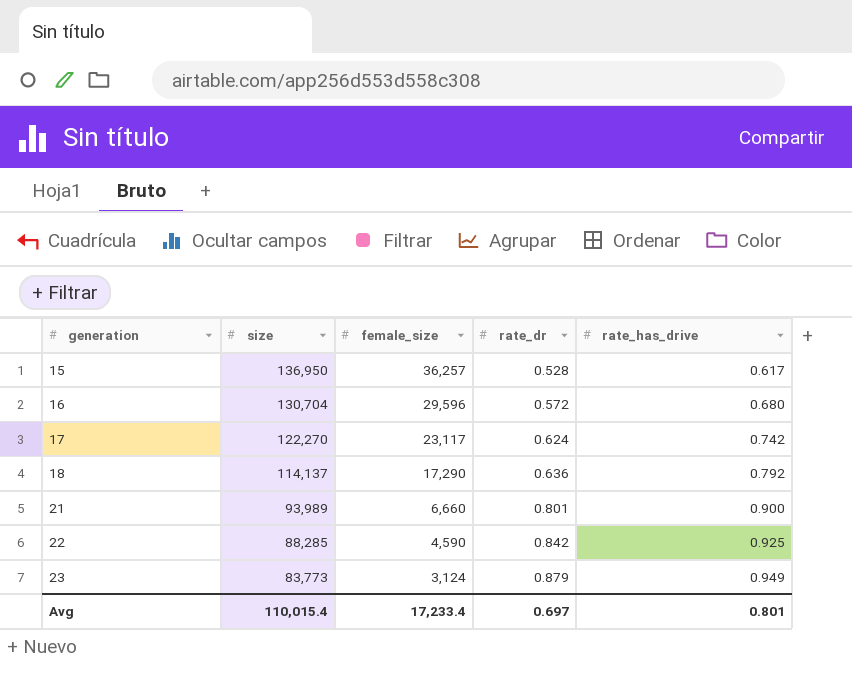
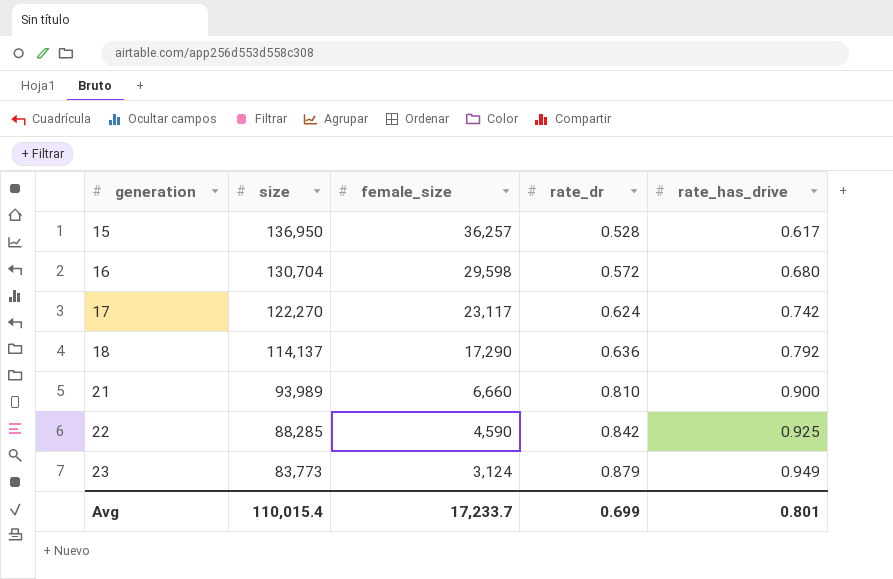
16 | female_size: 29,596 -> 29,598
21 | rate_dr: 0.801 -> 0.810
Avg | female_size: 17,233.4 -> 17,233.7
Avg | rate_dr: 0.697 -> 0.699

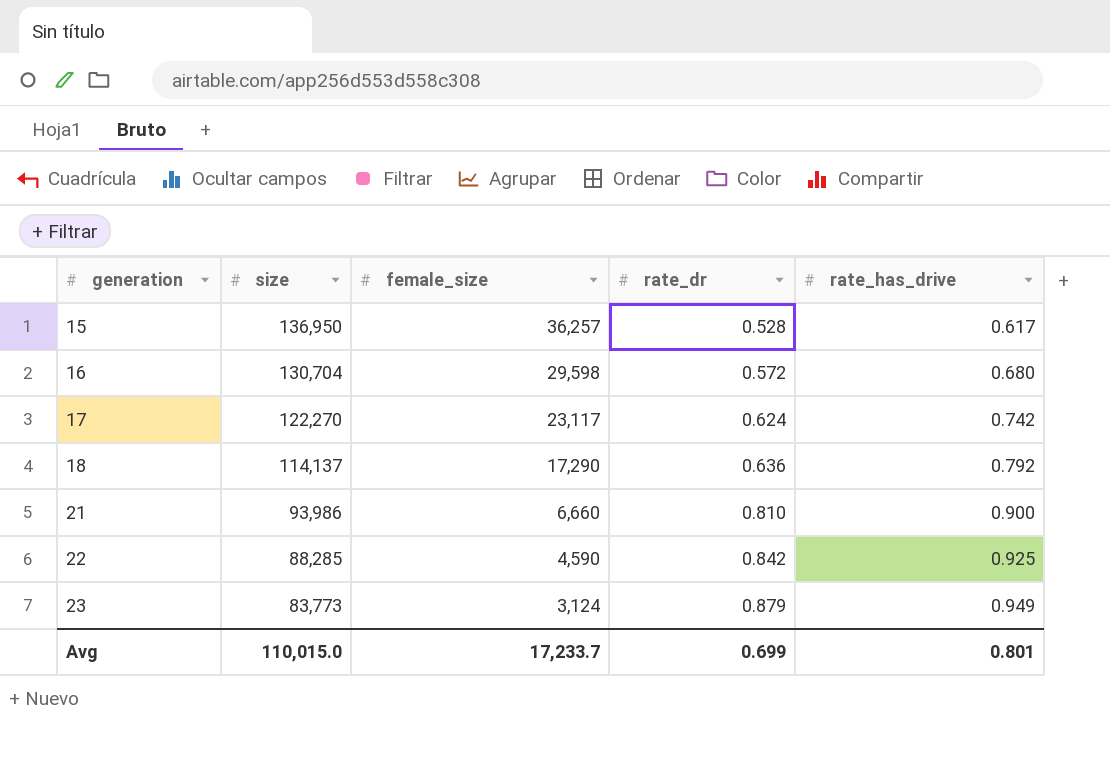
21 | size: 93,989 -> 93,986
Avg | size: 110,015.4 -> 110,015.0

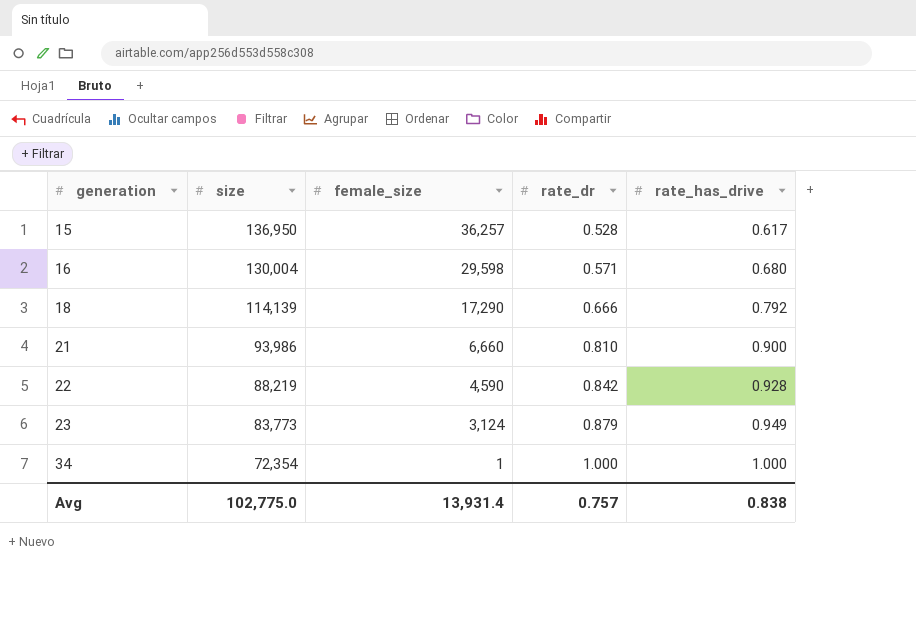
row 17: 122,270 | 23,117 | 0.624 | 0.742 -> none
16 | size: 130,704 -> 130,004
16 | rate_dr: 0.572 -> 0.571
18 | size: 114,137 -> 114,139
18 | rate_dr: 0.636 -> 0.666
22 | size: 88,285 -> 88,219
22 | rate_has_drive: 0.925 -> 0.928
row 34: none -> 72,354 | 1 | 1.000 | 1.000
Avg | size: 110,015.0 -> 102,775.0
Avg | female_size: 17,233.7 -> 13,931.4
Avg | rate_dr: 0.699 -> 0.757
Avg | rate_has_drive: 0.801 -> 0.838

